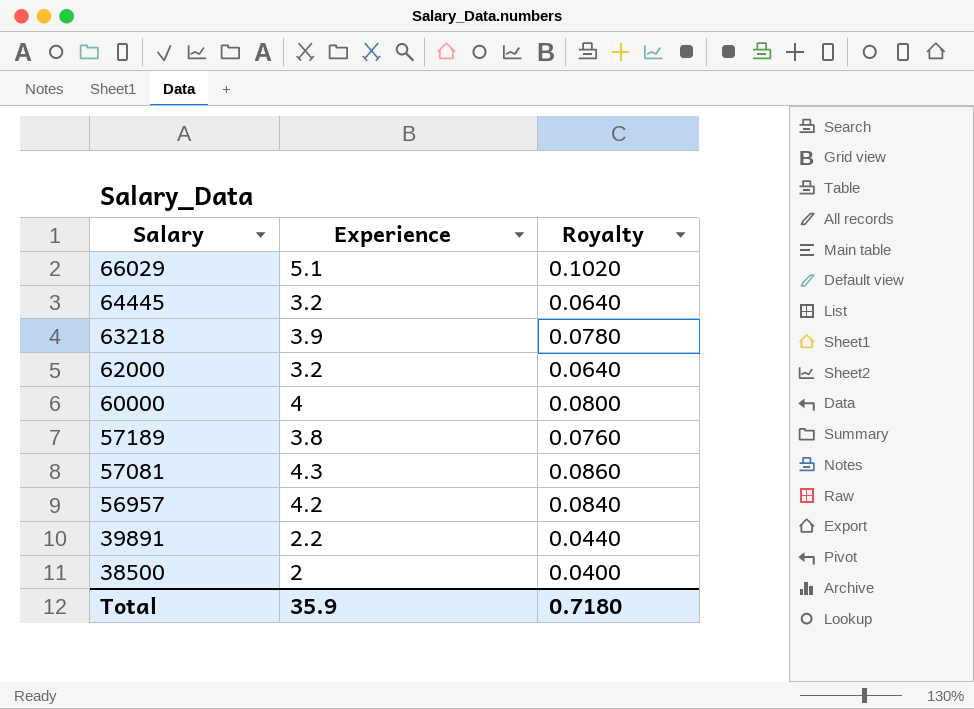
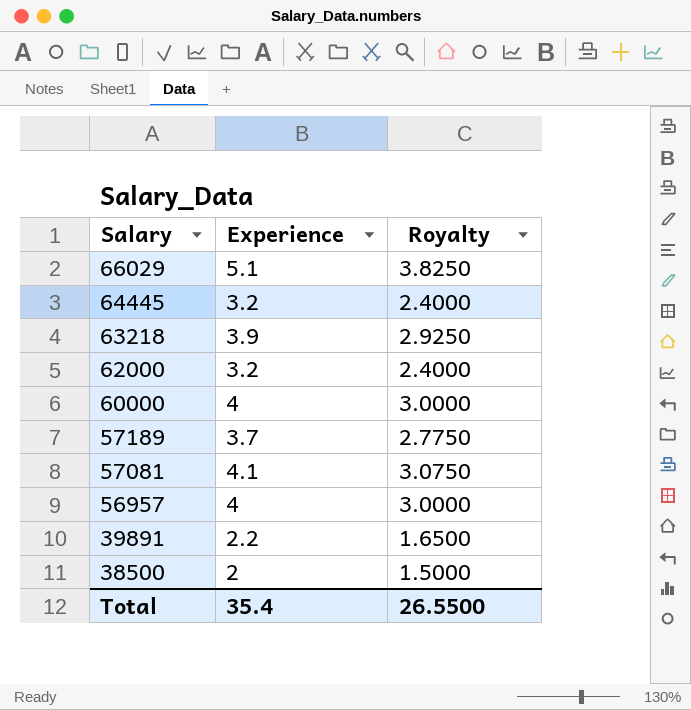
column Royalty | formula: [Experience] * 0.02 -> [Experience] * 0.75
57189 | Experience: 3.8 -> 3.7
57081 | Experience: 4.3 -> 4.1
56957 | Experience: 4.2 -> 4
Total | Experience: 35.9 -> 35.4
Total | Royalty: 0.7180 -> 26.5500

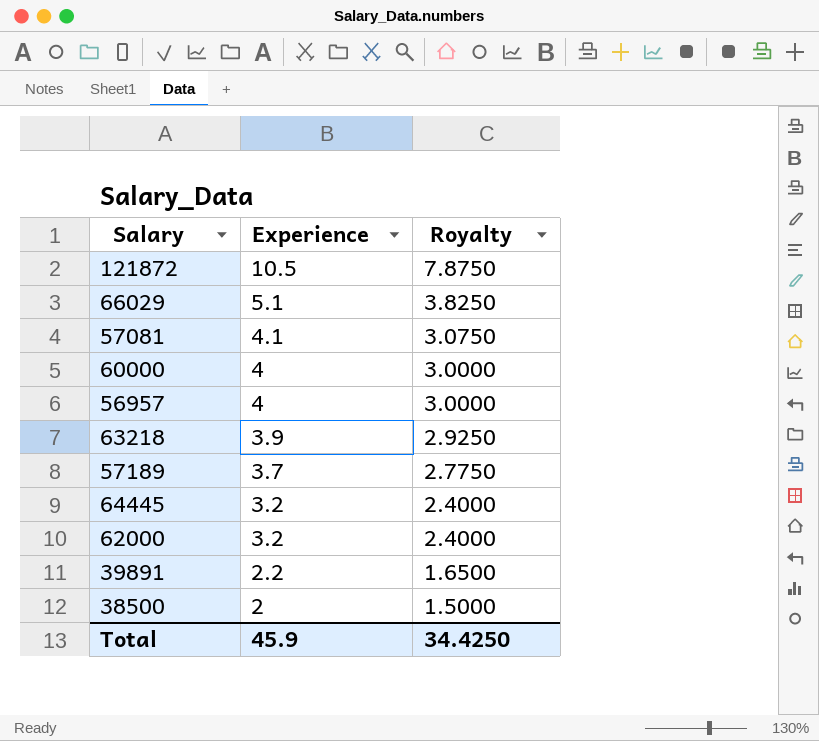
row order: Salary descending -> Experience descending
row 121872: none -> 10.5 | 7.8750
Total | Experience: 35.4 -> 45.9
Total | Royalty: 26.5500 -> 34.4250

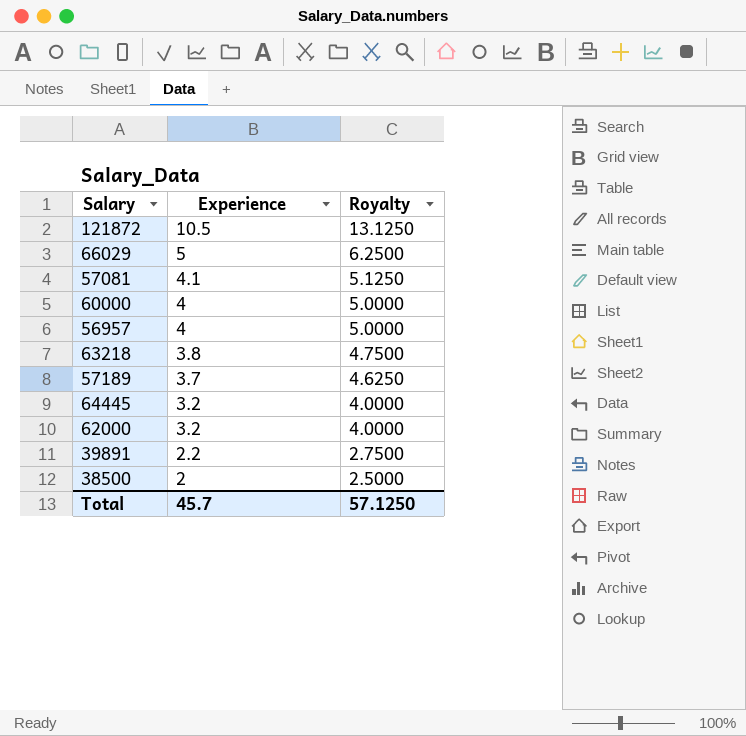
column Royalty | formula: [Experience] * 0.75 -> [Experience] * 1.25
66029 | Experience: 5.1 -> 5
63218 | Experience: 3.9 -> 3.8
Total | Experience: 45.9 -> 45.7
Total | Royalty: 34.4250 -> 57.1250

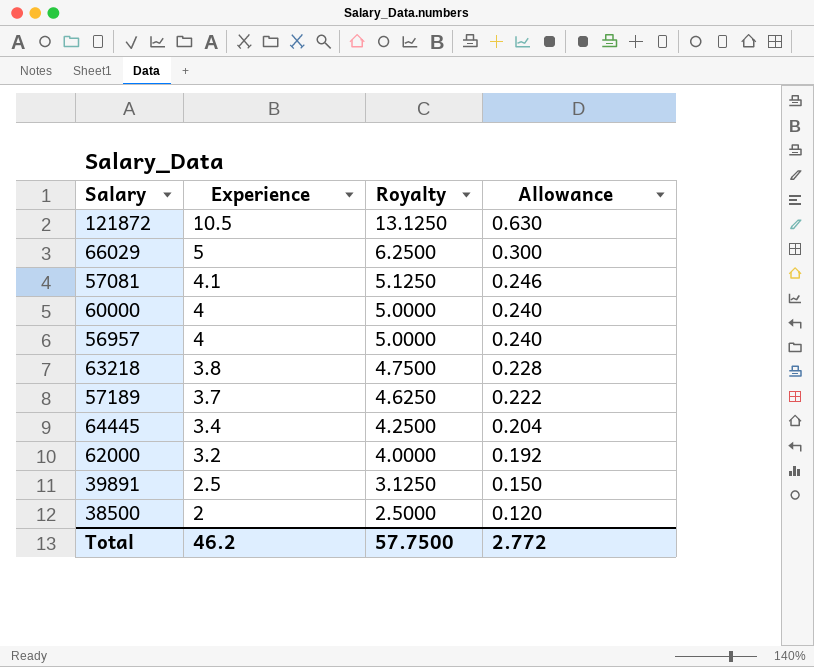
column Allowance | formula: none -> [Experience] * 0.06
64445 | Experience: 3.2 -> 3.4
64445 | Royalty: 4.0000 -> 4.2500
39891 | Experience: 2.2 -> 2.5
39891 | Royalty: 2.7500 -> 3.1250
Total | Experience: 45.7 -> 46.2
Total | Royalty: 57.1250 -> 57.7500

